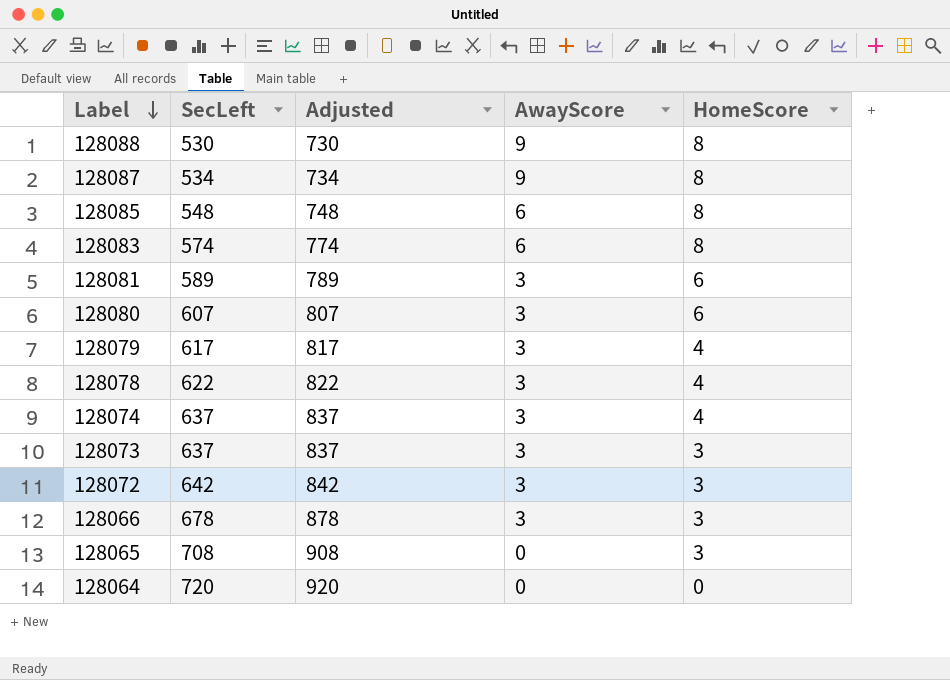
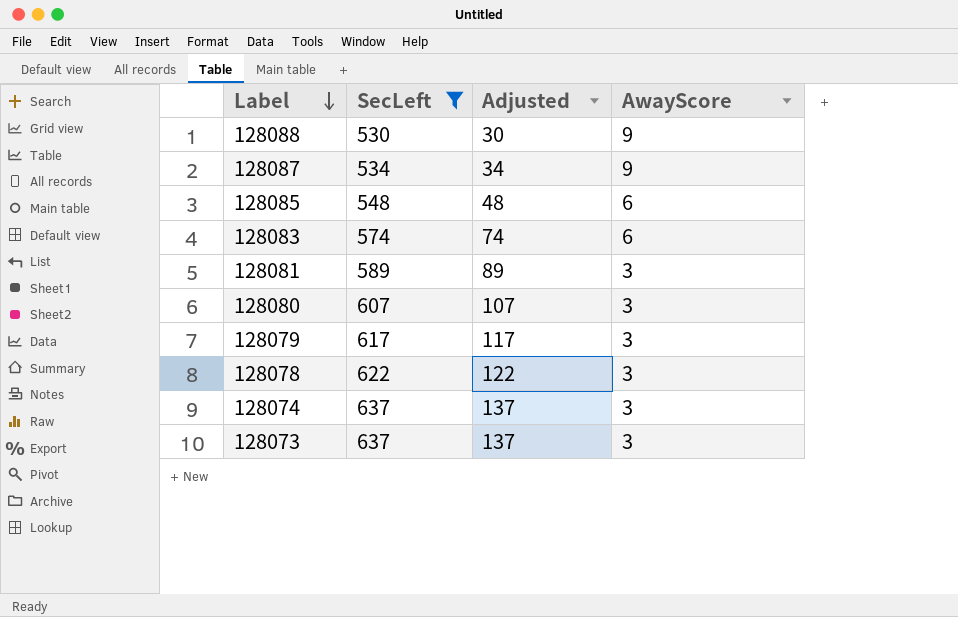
filter: none -> SecLeft <= 637
column HomeScore | position: 5 -> none
column Adjusted | formula: [SecLeft] + 200 -> [SecLeft] - 500

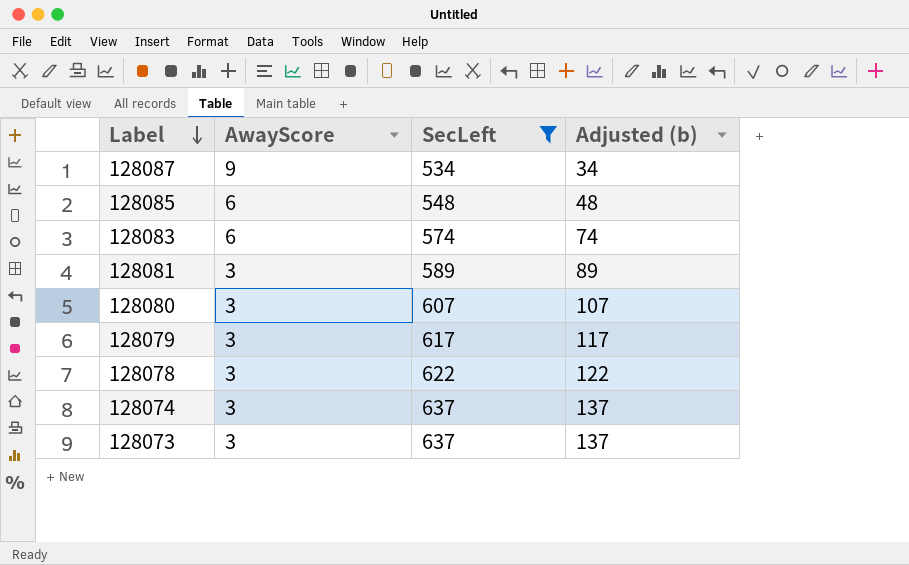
column AwayScore | position: 4 -> 2
column name: Adjusted -> Adjusted (b)
row 128088: 530 | 30 | 9 -> none

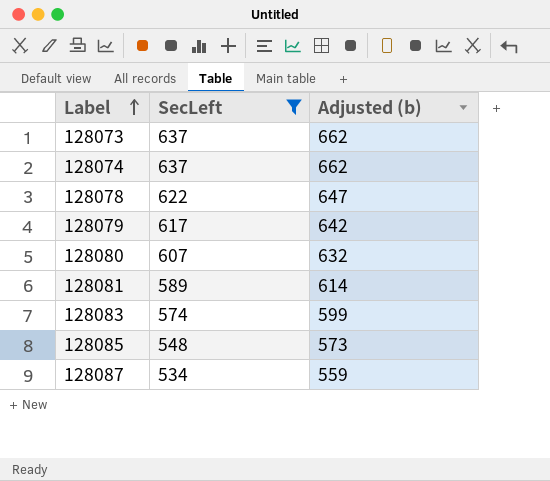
row order: Label descending -> Label ascending
column AwayScore | position: 2 -> none
column Adjusted (b) | formula: [SecLeft] - 500 -> [SecLeft] + 25

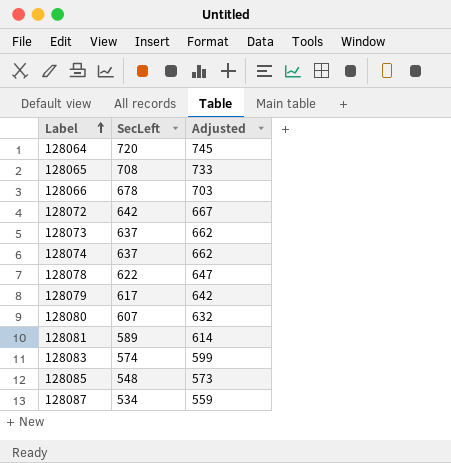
filter: SecLeft <= 637 -> none
column name: Adjusted (b) -> Adjusted

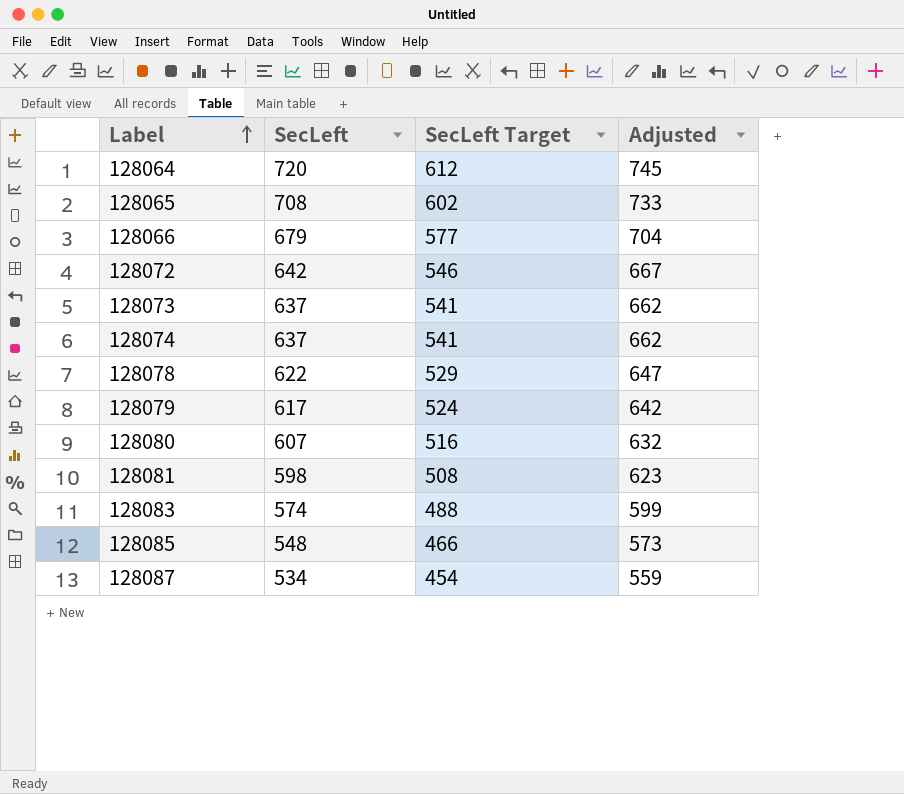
column SecLeft Target | formula: none -> [SecLeft] * 0.85
128066 | SecLeft: 678 -> 679
128066 | Adjusted: 703 -> 704
128081 | SecLeft: 589 -> 598
128081 | Adjusted: 614 -> 623

